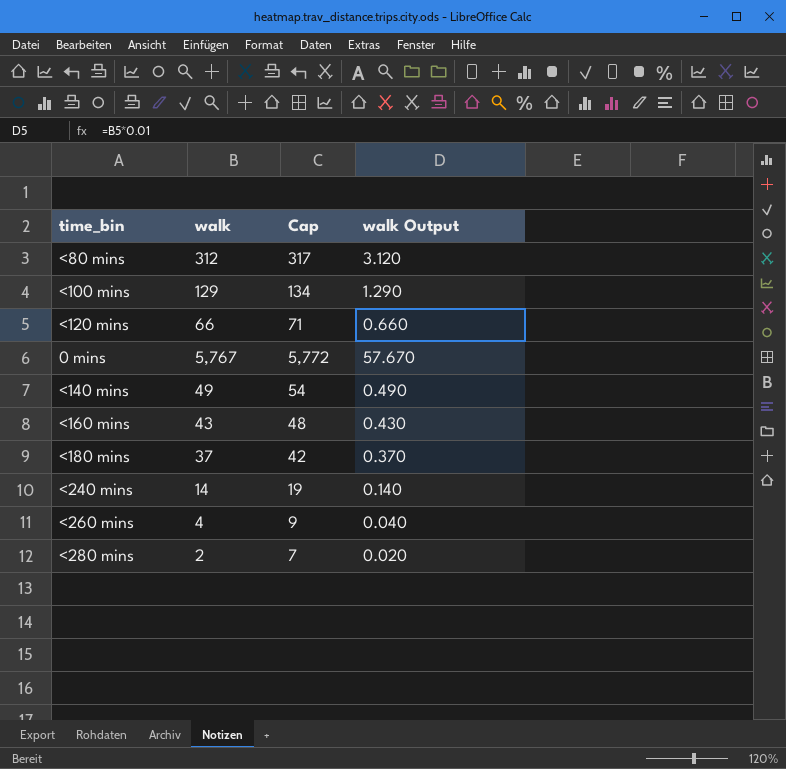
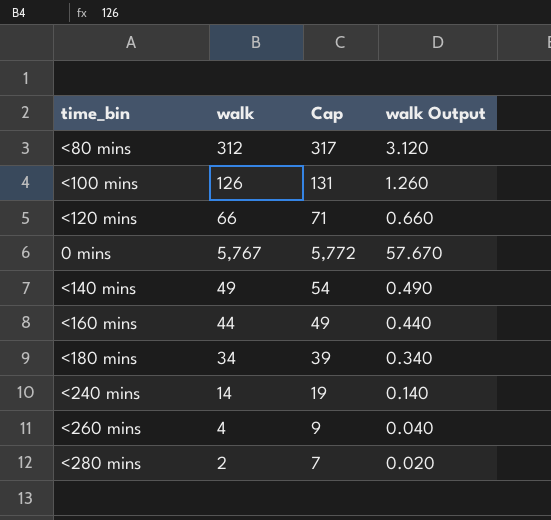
<100 mins | walk: 129 -> 126
<100 mins | Cap: 134 -> 131
<100 mins | walk Output: 1.290 -> 1.260
<160 mins | walk: 43 -> 44
<160 mins | Cap: 48 -> 49
<160 mins | walk Output: 0.430 -> 0.440
<180 mins | walk: 37 -> 34
<180 mins | Cap: 42 -> 39
<180 mins | walk Output: 0.370 -> 0.340

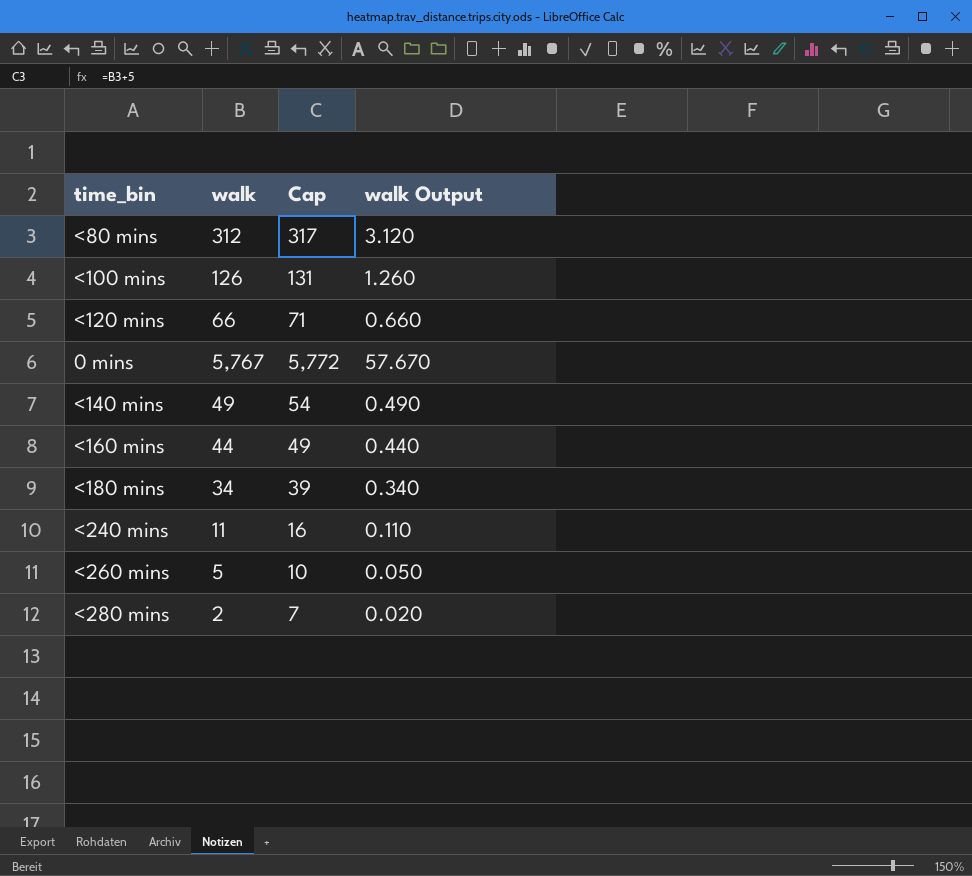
<240 mins | walk: 14 -> 11
<240 mins | Cap: 19 -> 16
<240 mins | walk Output: 0.140 -> 0.110
<260 mins | walk: 4 -> 5
<260 mins | Cap: 9 -> 10
<260 mins | walk Output: 0.040 -> 0.050

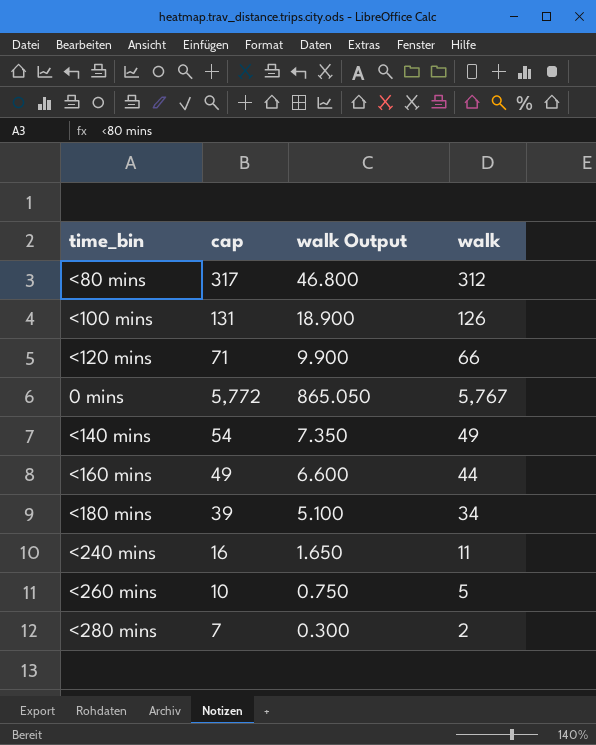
column name: Cap -> cap
column walk Output | formula: [walk] * 0.01 -> [walk] * 0.15
column walk | position: 2 -> 4

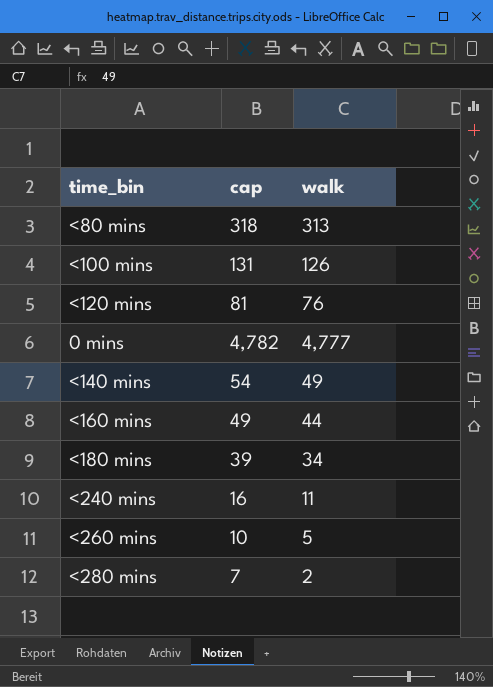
column walk Output | formula: [walk] * 0.15 -> none
<80 mins | cap: 317 -> 318
<80 mins | walk: 312 -> 313
<120 mins | cap: 71 -> 81
<120 mins | walk: 66 -> 76
0 mins | cap: 5,772 -> 4,782
0 mins | walk: 5,767 -> 4,777

